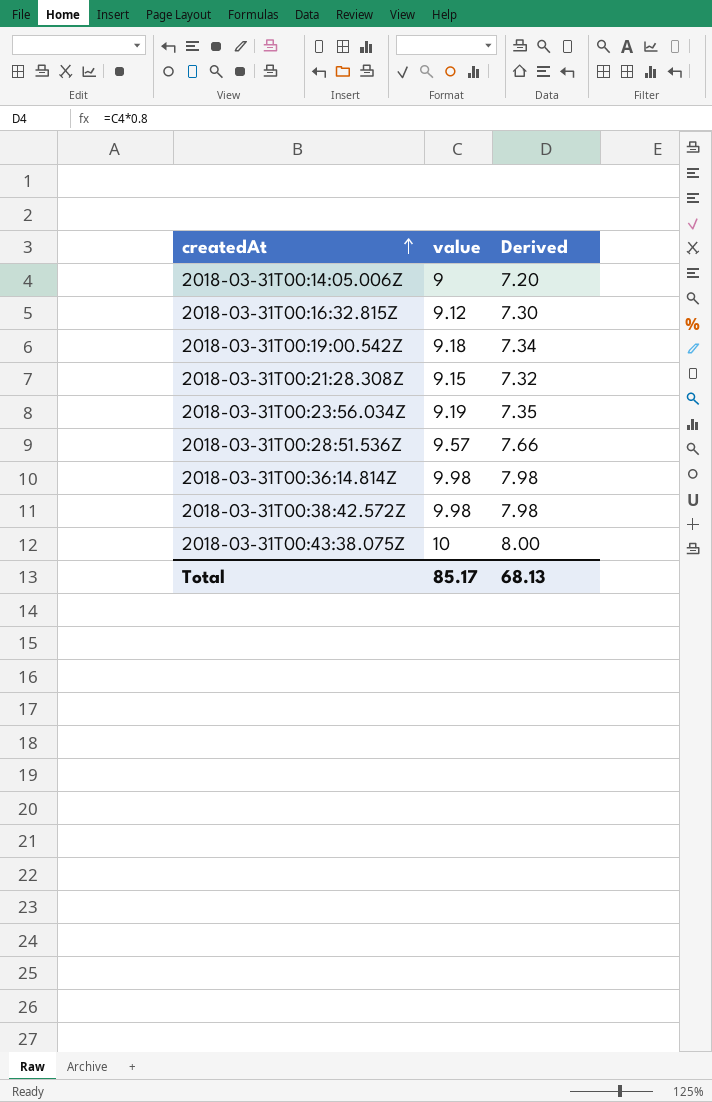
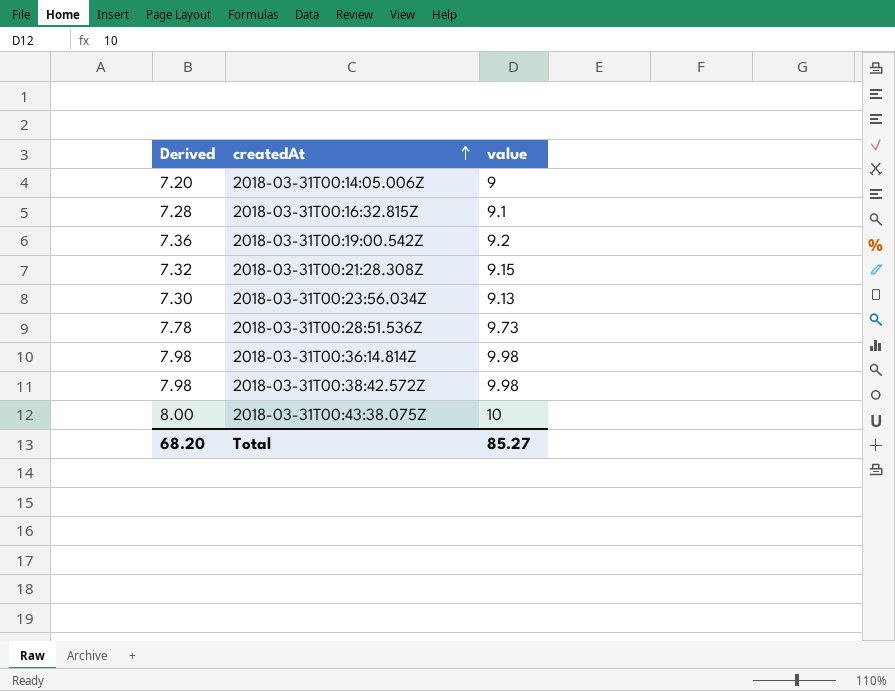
column Derived | position: 3 -> 1
2018-03-31T00:16:32.815Z | Derived: 7.30 -> 7.28
2018-03-31T00:16:32.815Z | value: 9.12 -> 9.1
2018-03-31T00:19:00.542Z | Derived: 7.34 -> 7.36
2018-03-31T00:19:00.542Z | value: 9.18 -> 9.2
2018-03-31T00:23:56.034Z | Derived: 7.35 -> 7.30
2018-03-31T00:23:56.034Z | value: 9.19 -> 9.13
2018-03-31T00:28:51.536Z | Derived: 7.66 -> 7.78
2018-03-31T00:28:51.536Z | value: 9.57 -> 9.73
Total | Derived: 68.13 -> 68.20
Total | value: 85.17 -> 85.27

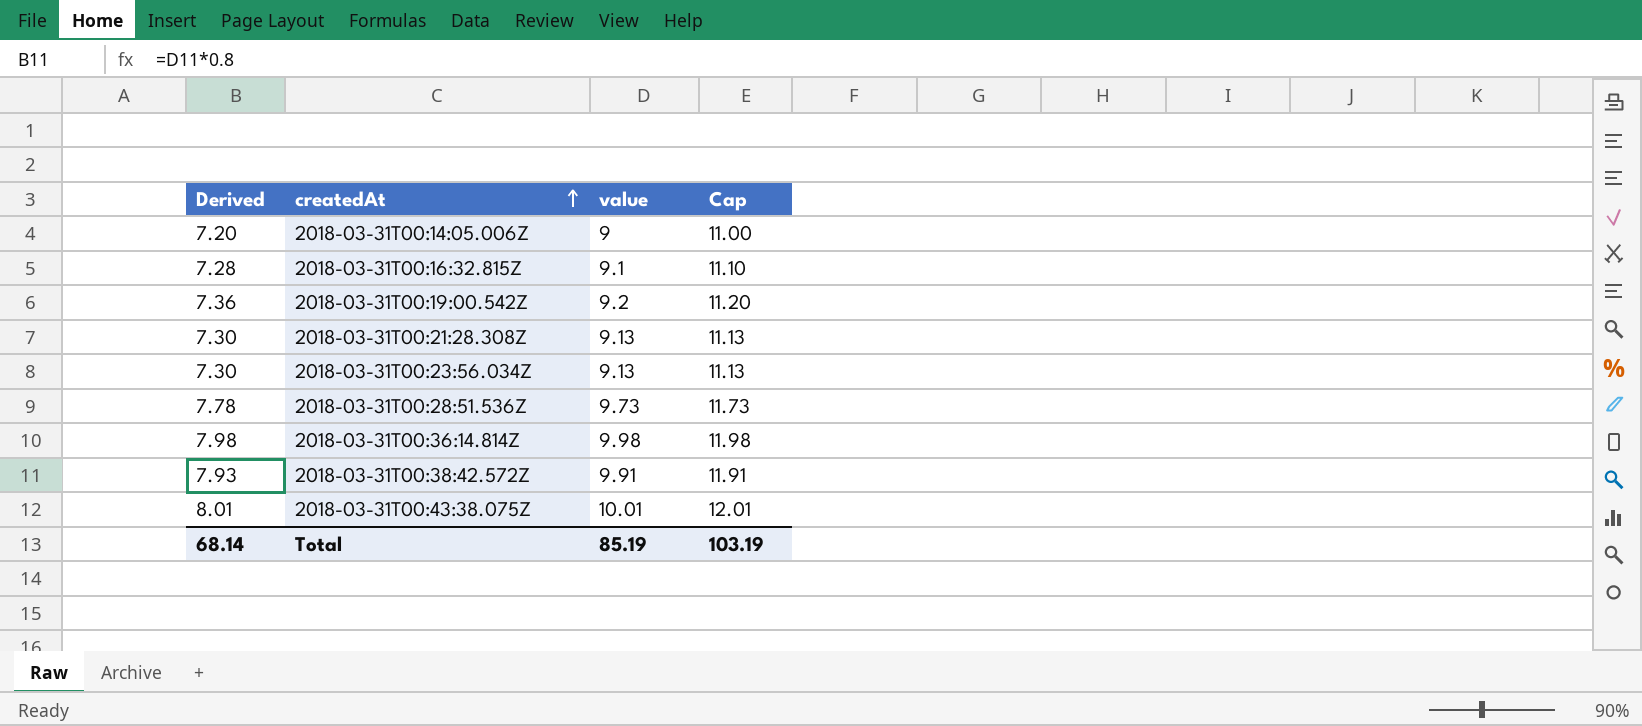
column Cap | formula: none -> [value] + 2
2018-03-31T00:21:28.308Z | Derived: 7.32 -> 7.30
2018-03-31T00:21:28.308Z | value: 9.15 -> 9.13
2018-03-31T00:38:42.572Z | Derived: 7.98 -> 7.93
2018-03-31T00:38:42.572Z | value: 9.98 -> 9.91
2018-03-31T00:43:38.075Z | Derived: 8.00 -> 8.01
2018-03-31T00:43:38.075Z | value: 10 -> 10.01
Total | Derived: 68.20 -> 68.14
Total | value: 85.27 -> 85.19

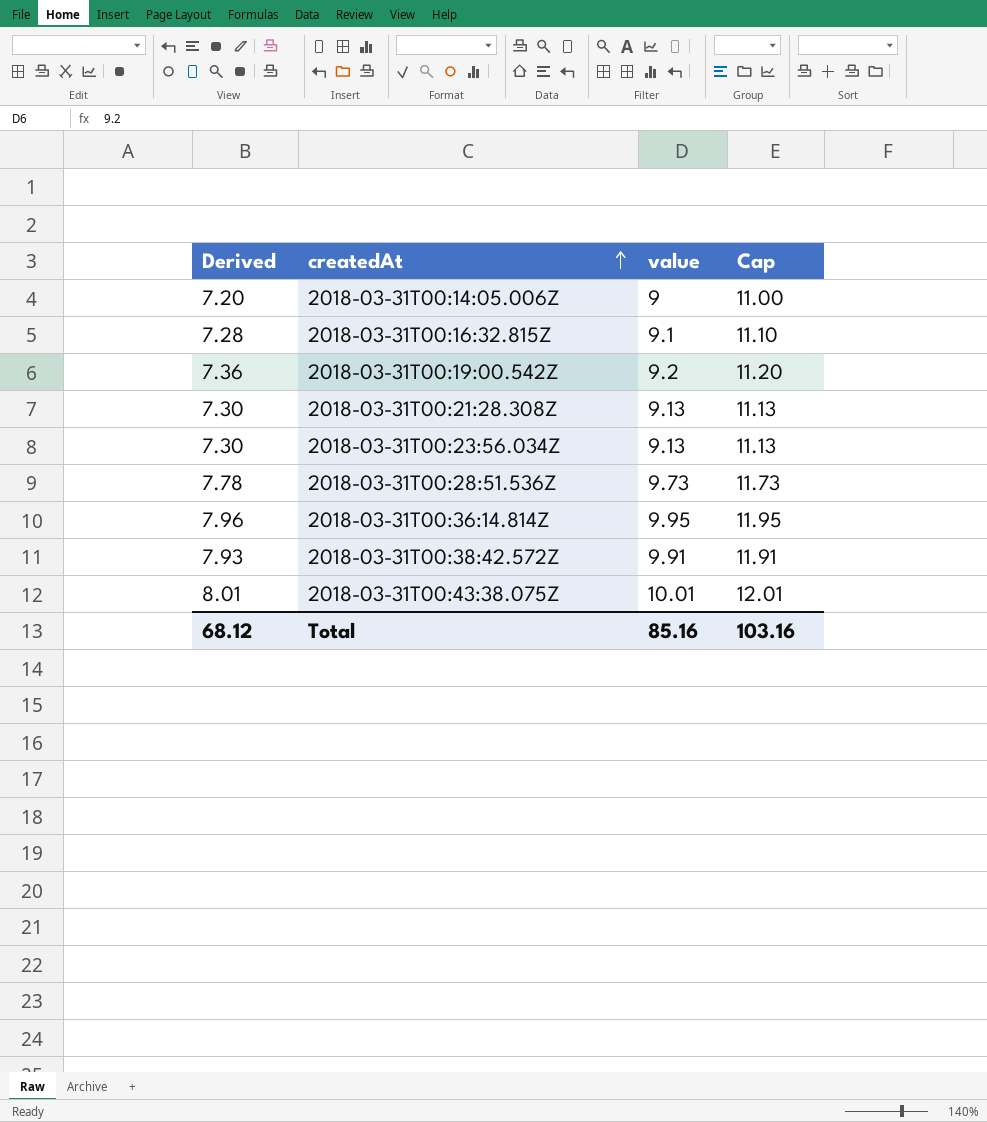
2018-03-31T00:36:14.814Z | Derived: 7.98 -> 7.96
2018-03-31T00:36:14.814Z | value: 9.98 -> 9.95
2018-03-31T00:36:14.814Z | Cap: 11.98 -> 11.95
Total | Derived: 68.14 -> 68.12
Total | value: 85.19 -> 85.16
Total | Cap: 103.19 -> 103.16

